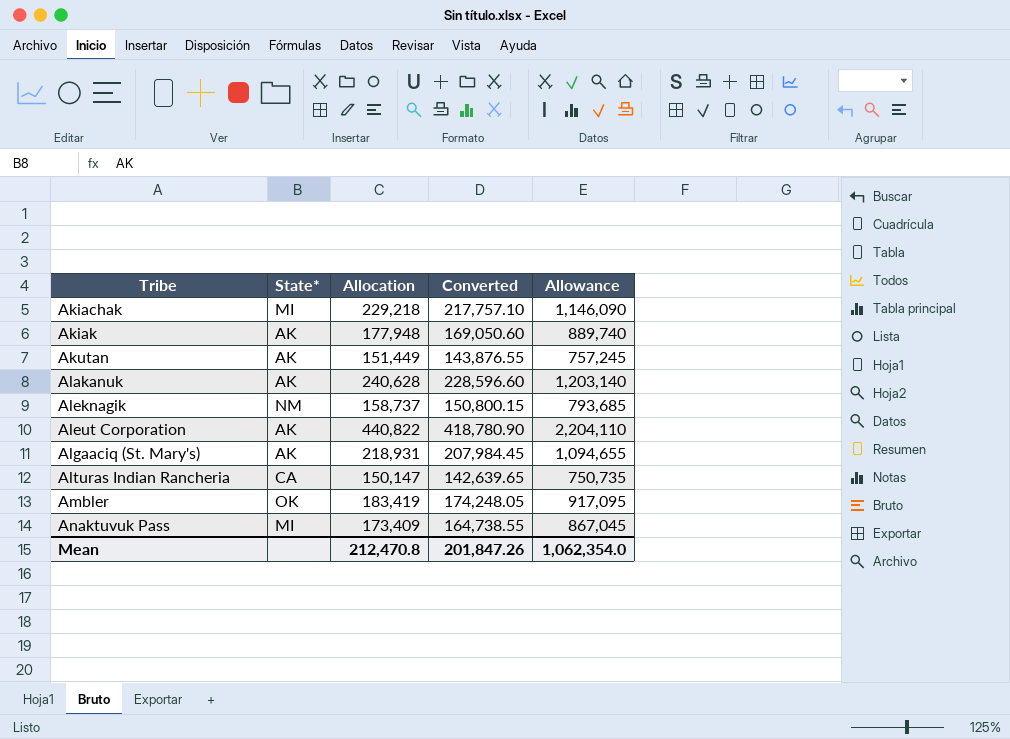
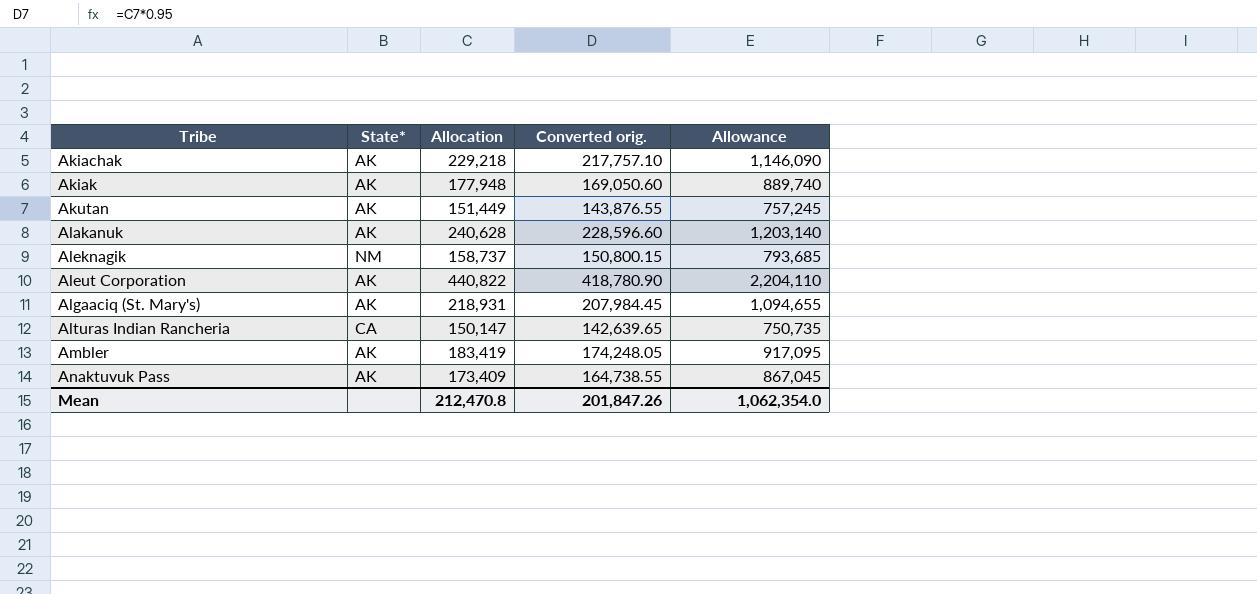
column name: Converted -> Converted orig.
Akiachak | State*: MI -> AK
Ambler | State*: OK -> AK
Anaktuvuk Pass | State*: MI -> AK

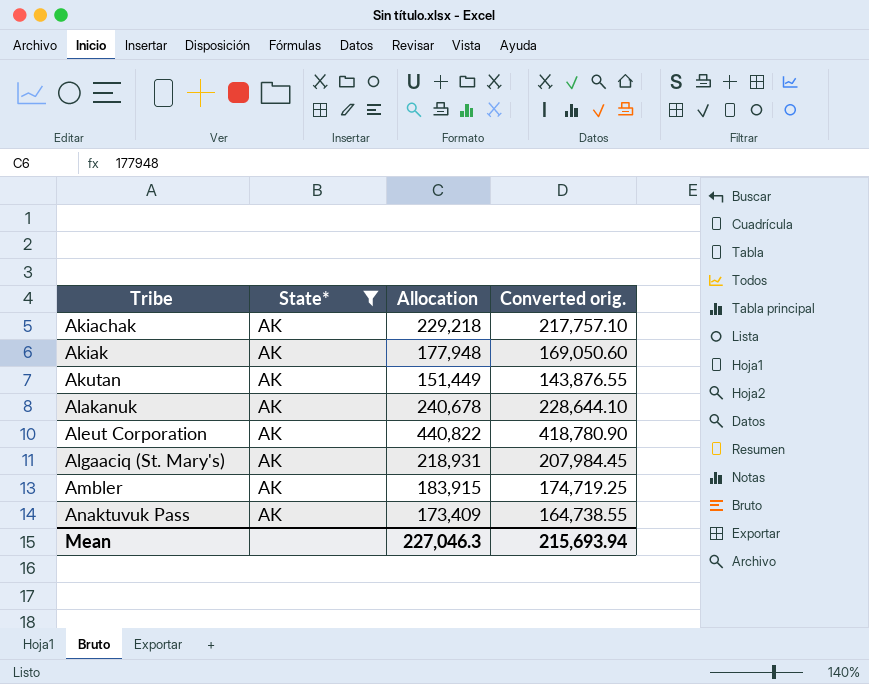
filter: none -> State* = AK
column Allowance | formula: [Allocation] * 5 -> none
Alakanuk | Allocation: 240,628 -> 240,678
Alakanuk | Converted orig.: 228,596.60 -> 228,644.10
Ambler | Allocation: 183,419 -> 183,915
Ambler | Converted orig.: 174,248.05 -> 174,719.25
Mean | Allocation: 212,470.8 -> 227,046.3
Mean | Converted orig.: 201,847.26 -> 215,693.94

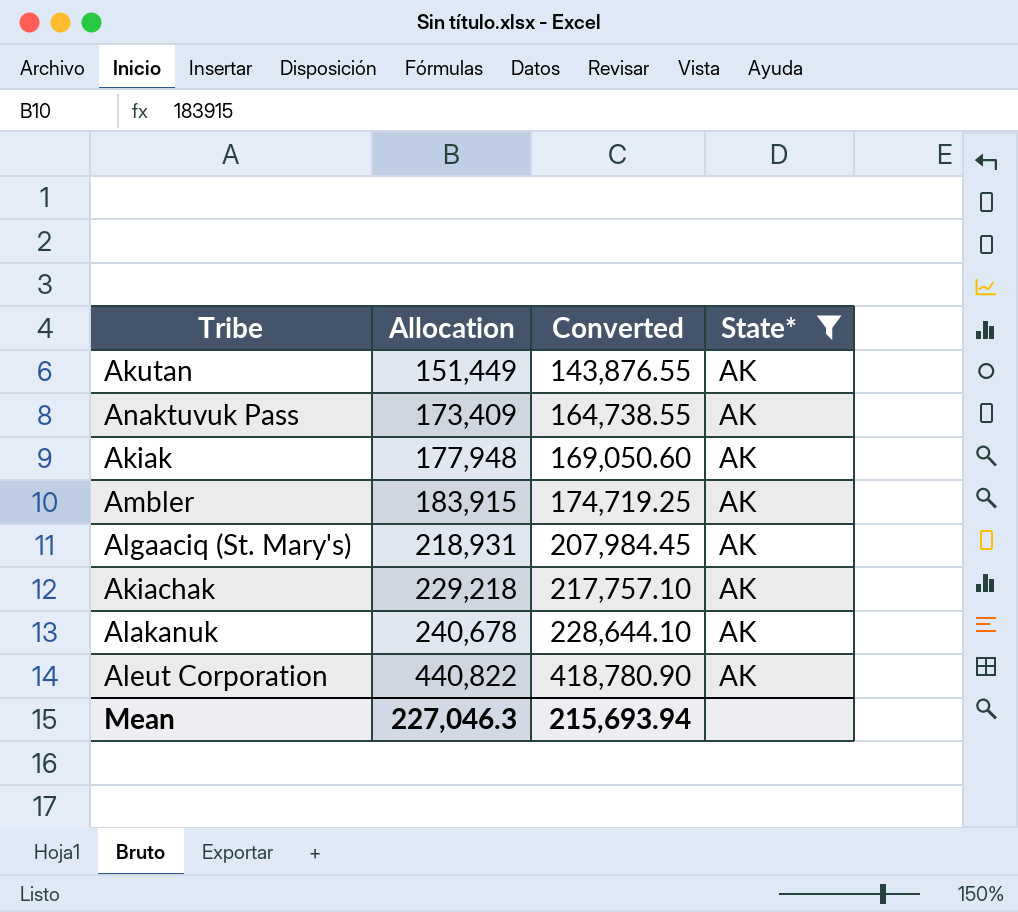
row order: Tribe ascending -> Allocation ascending
column name: Converted orig. -> Converted
column State* | position: 2 -> 4

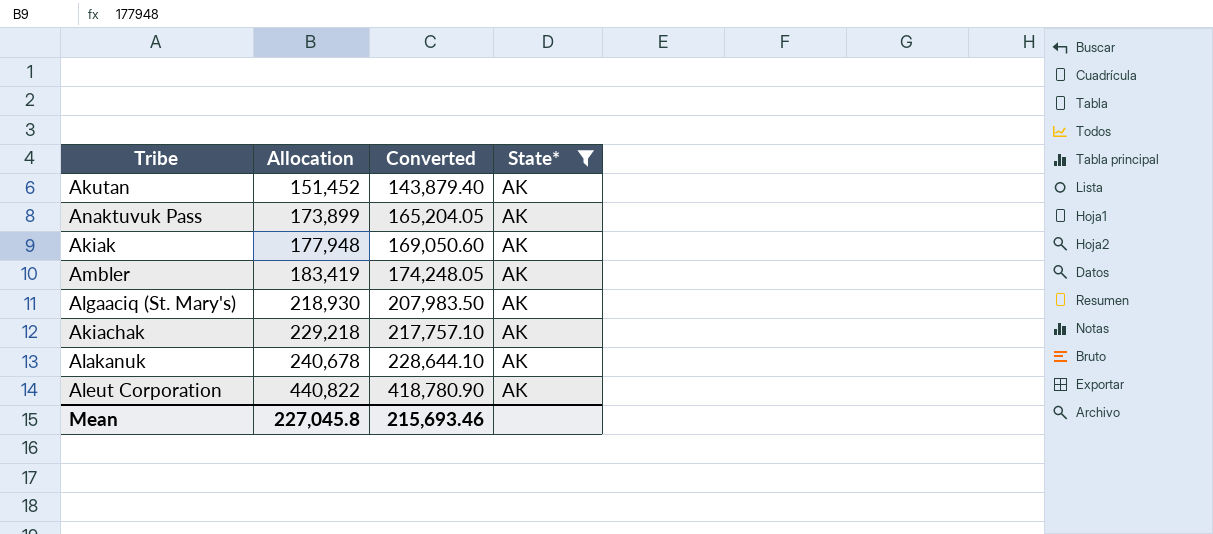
Akutan | Allocation: 151,449 -> 151,452
Akutan | Converted: 143,876.55 -> 143,879.40
Anaktuvuk Pass | Allocation: 173,409 -> 173,899
Anaktuvuk Pass | Converted: 164,738.55 -> 165,204.05
Ambler | Allocation: 183,915 -> 183,419
Ambler | Converted: 174,719.25 -> 174,248.05
Algaaciq (St. Mary's) | Allocation: 218,931 -> 218,930
Algaaciq (St. Mary's) | Converted: 207,984.45 -> 207,983.50
Mean | Allocation: 227,046.3 -> 227,045.8
Mean | Converted: 215,693.94 -> 215,693.46

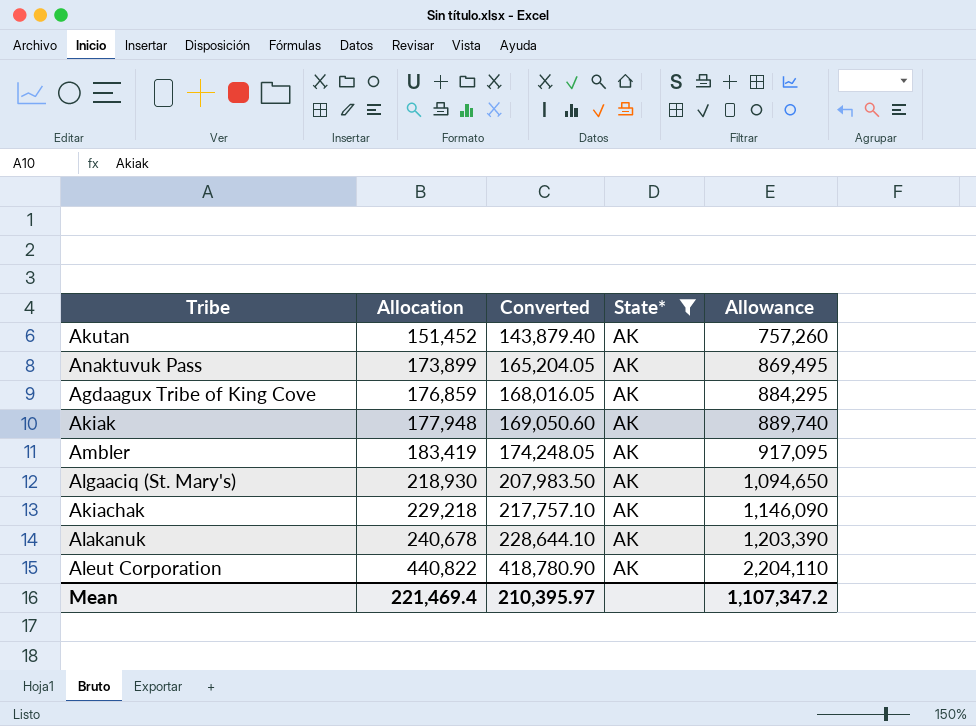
column Allowance | formula: none -> [Allocation] * 5
row Agdaagux Tribe of King Cove: none -> 176,859 | 168,016.05 | AK | 884,295
Mean | Allocation: 227,045.8 -> 221,469.4
Mean | Converted: 215,693.46 -> 210,395.97

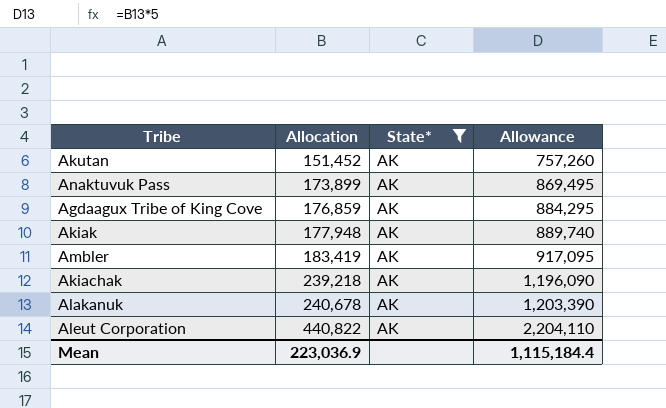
column Converted | formula: [Allocation] * 0.95 -> none
row Algaaciq (St. Mary's): 218,930 | 207,983.50 | AK | 1,094,650 -> none
Akiachak | Allocation: 229,218 -> 239,218
Akiachak | Allowance: 1,146,090 -> 1,196,090
Mean | Allocation: 221,469.4 -> 223,036.9
Mean | Allowance: 1,107,347.2 -> 1,115,184.4

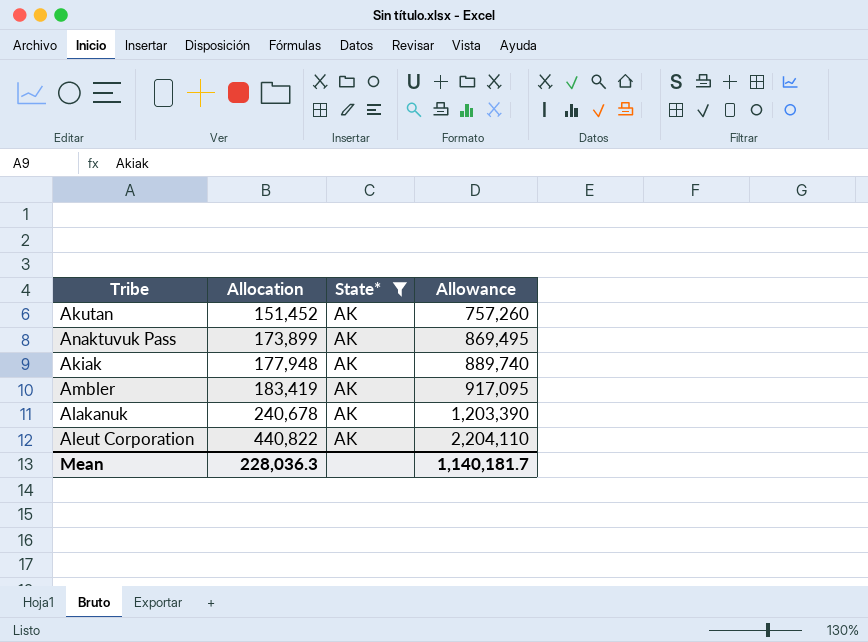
row Agdaagux Tribe of King Cove: 176,859 | AK | 884,295 -> none
row Akiachak: 239,218 | AK | 1,196,090 -> none
Mean | Allocation: 223,036.9 -> 228,036.3
Mean | Allowance: 1,115,184.4 -> 1,140,181.7

